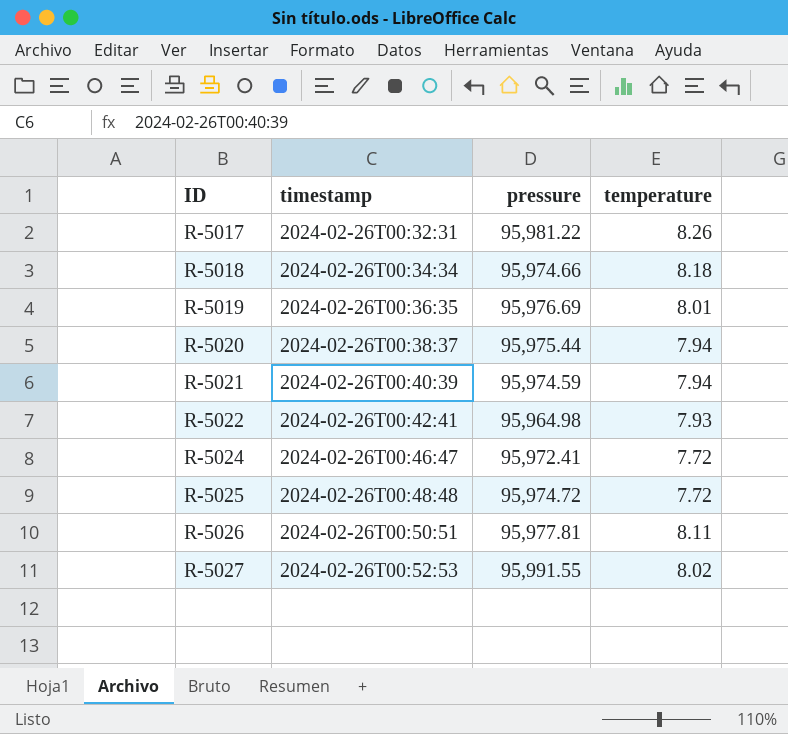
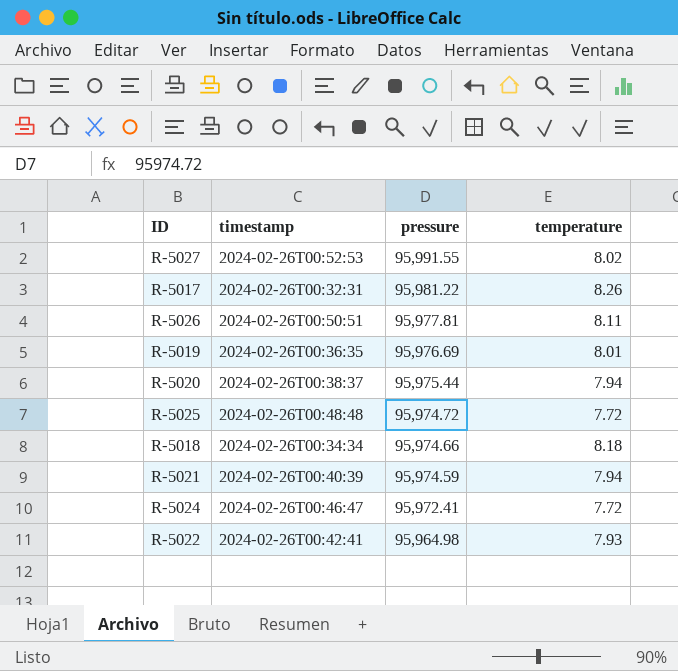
row order: ID ascending -> pressure descending

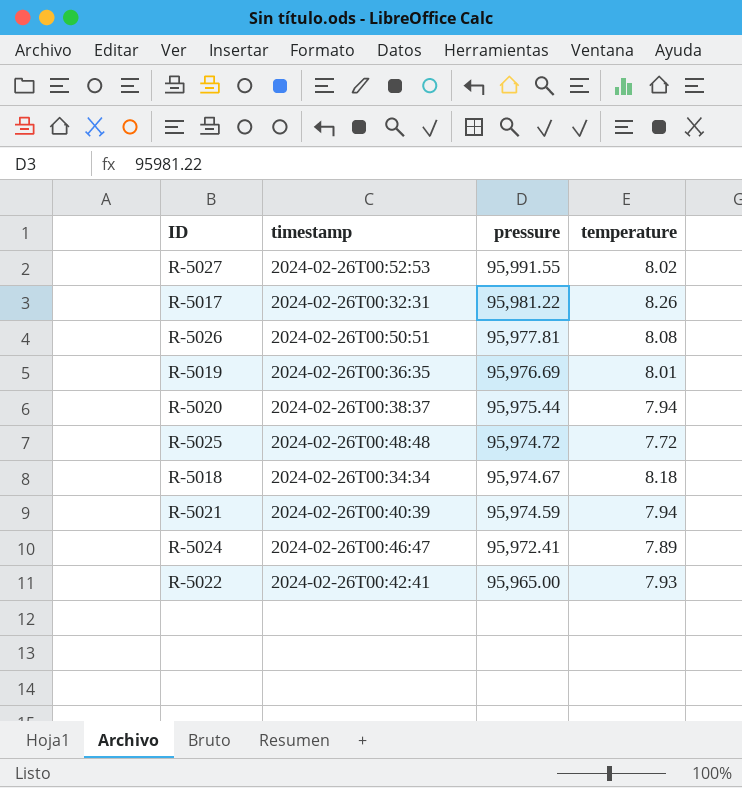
R-5026 | temperature: 8.11 -> 8.08
R-5018 | pressure: 95,974.66 -> 95,974.67
R-5024 | temperature: 7.72 -> 7.89
R-5022 | pressure: 95,964.98 -> 95,965.00

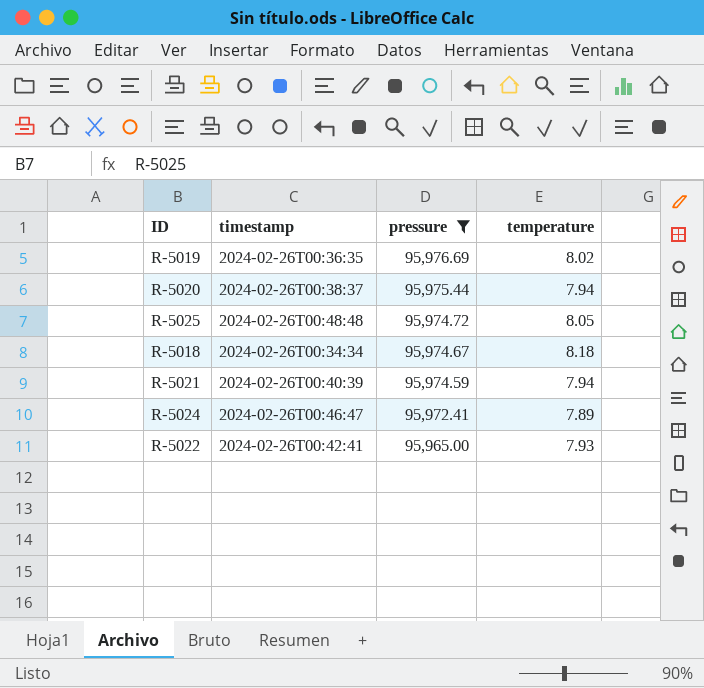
filter: none -> pressure <= 95,976.69
R-5019 | temperature: 8.01 -> 8.02
R-5025 | temperature: 7.72 -> 8.05

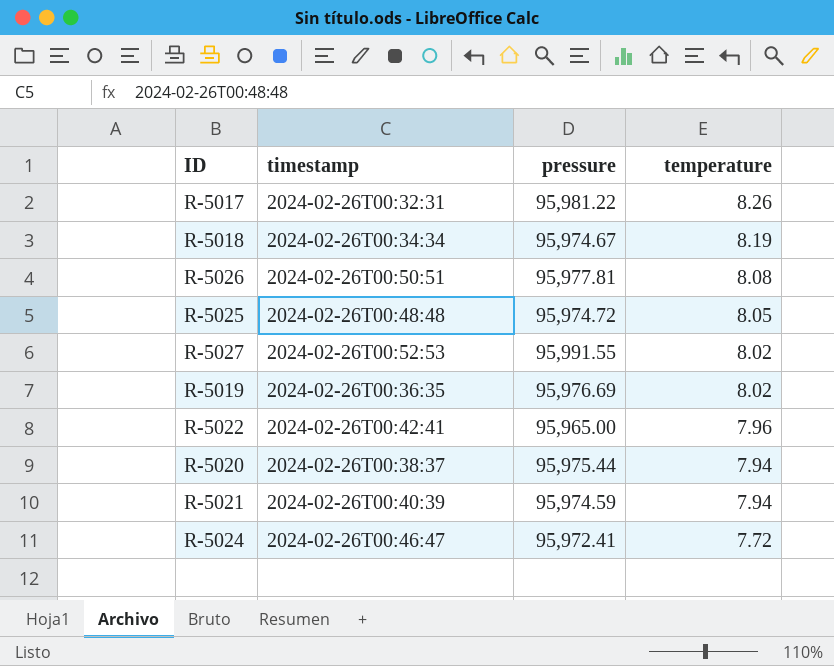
filter: pressure <= 95,976.69 -> none
row order: pressure descending -> temperature descending
R-5018 | temperature: 8.18 -> 8.19
R-5022 | temperature: 7.93 -> 7.96
R-5024 | temperature: 7.89 -> 7.72

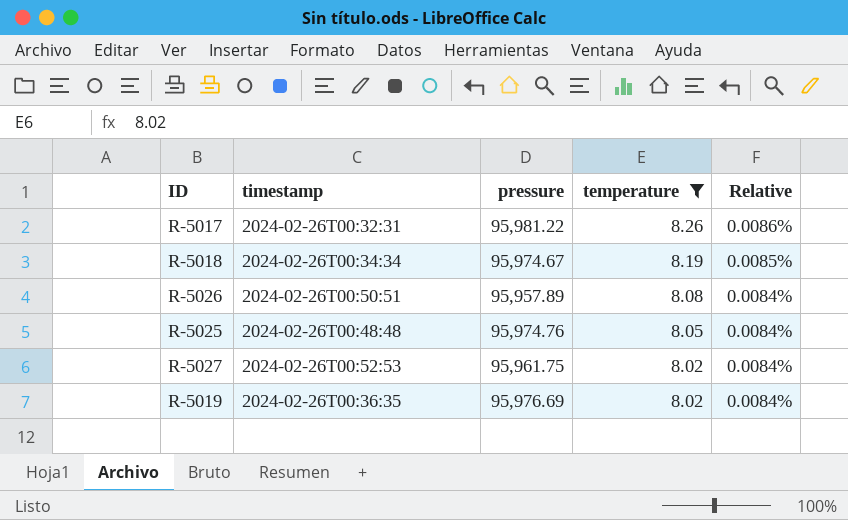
filter: none -> temperature >= 8.02
column Relative | formula: none -> [temperature] / [pressure]
R-5026 | pressure: 95,977.81 -> 95,957.89
R-5025 | pressure: 95,974.72 -> 95,974.76
R-5027 | pressure: 95,991.55 -> 95,961.75

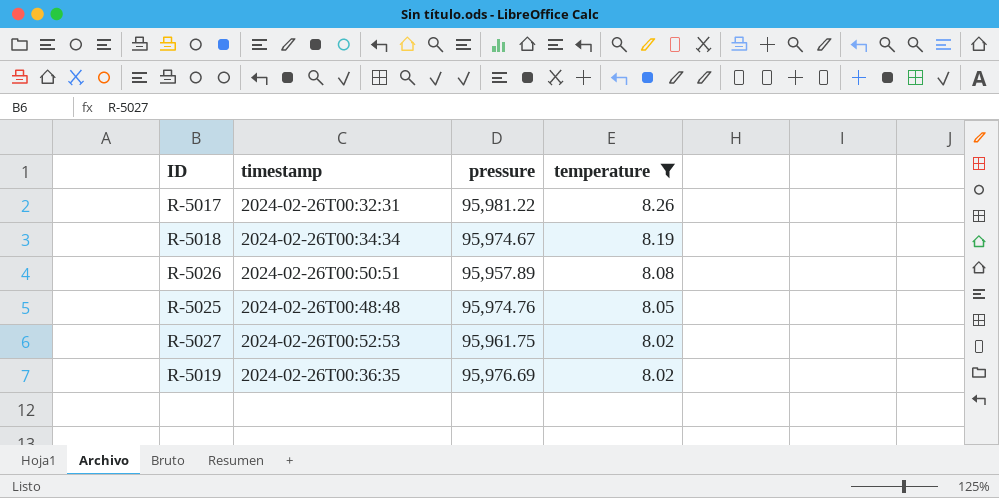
column Relative | formula: [temperature] / [pressure] -> none

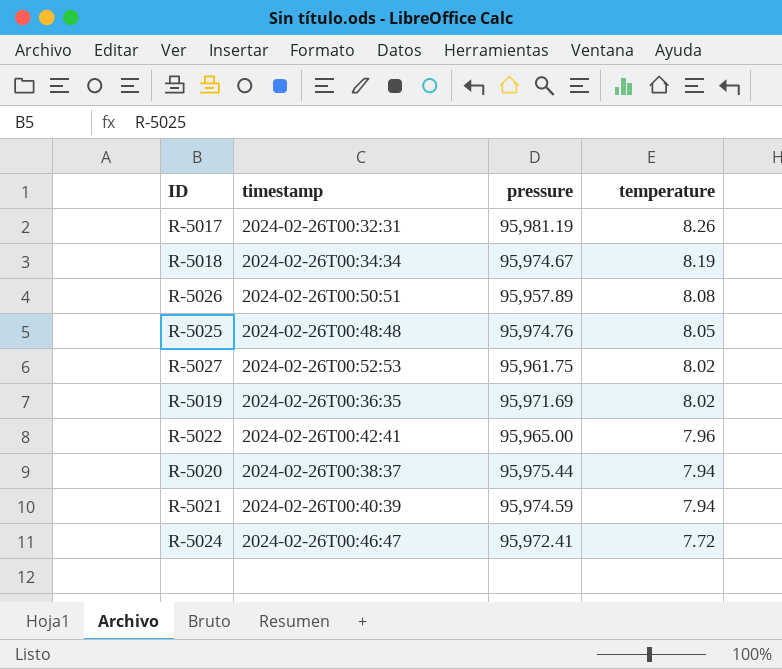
filter: temperature >= 8.02 -> none
R-5017 | pressure: 95,981.22 -> 95,981.19
R-5019 | pressure: 95,976.69 -> 95,971.69

